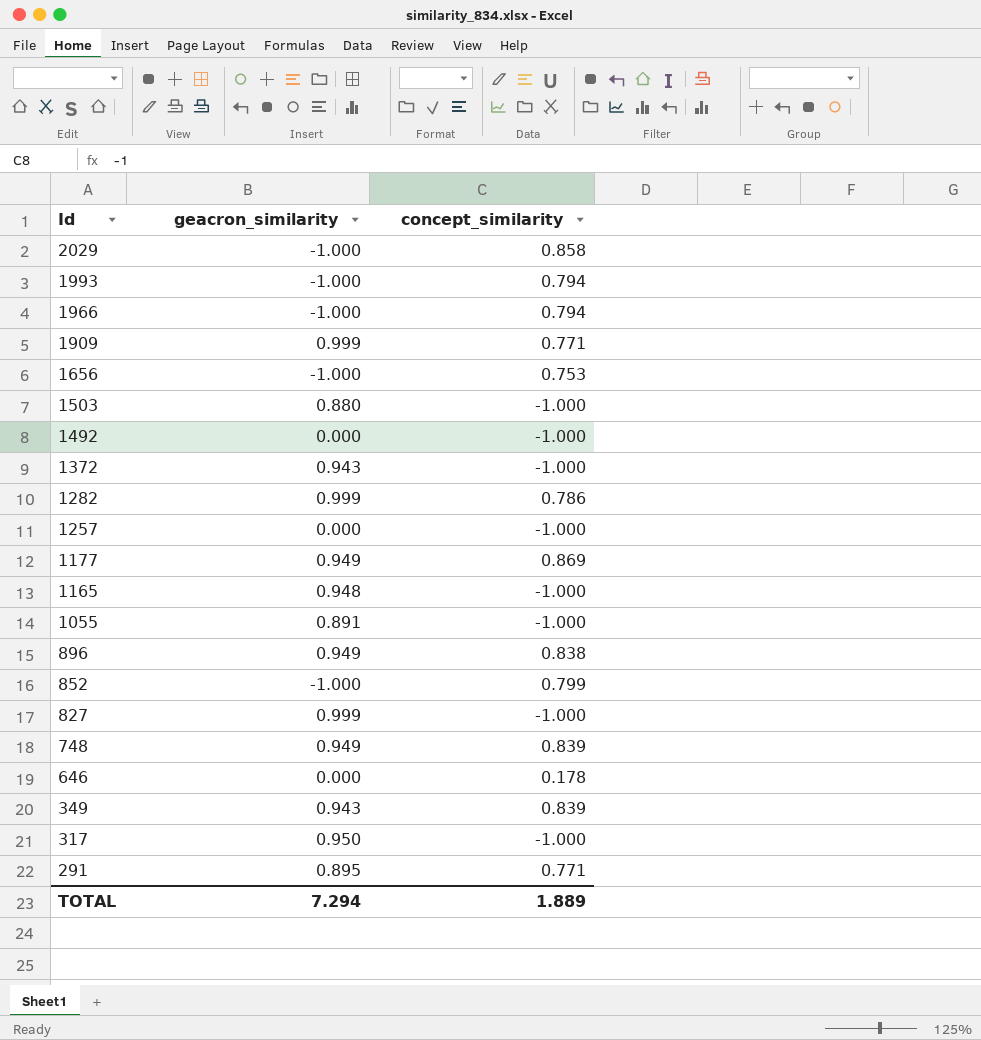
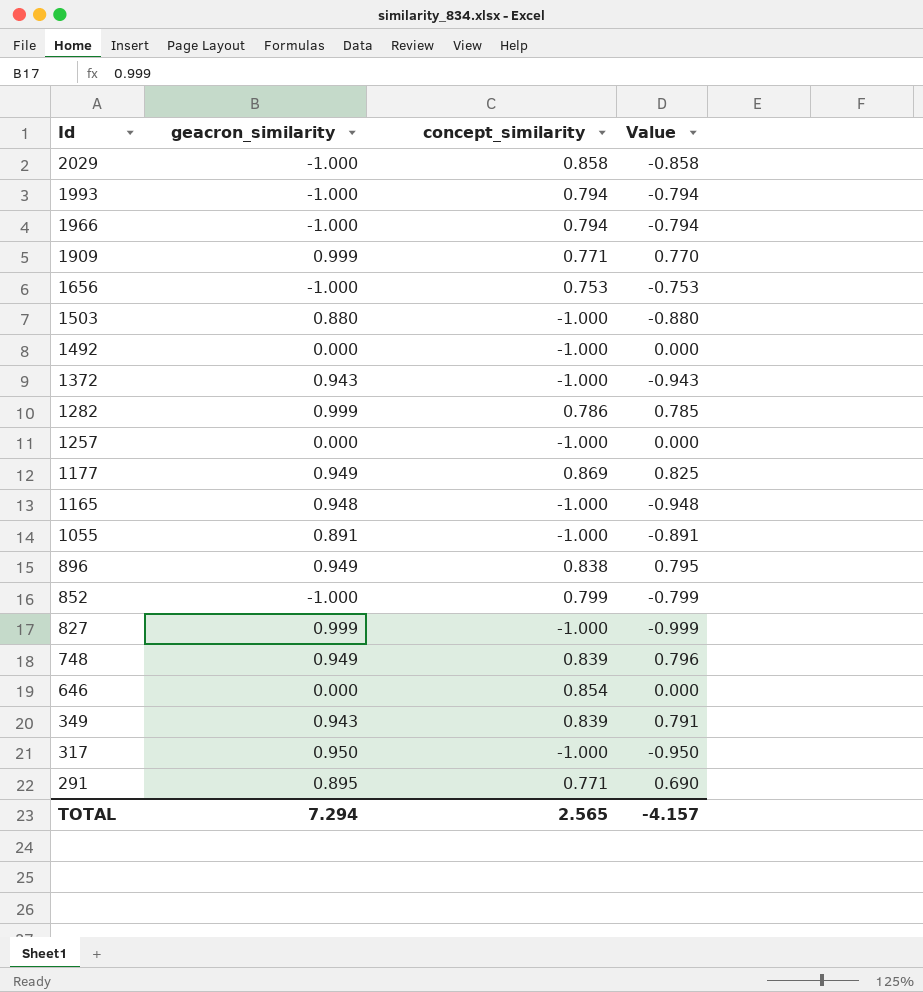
column Value | formula: none -> [geacron_similarity] * [concept_similarity]
646 | concept_similarity: 0.178 -> 0.854
TOTAL | concept_similarity: 1.889 -> 2.565

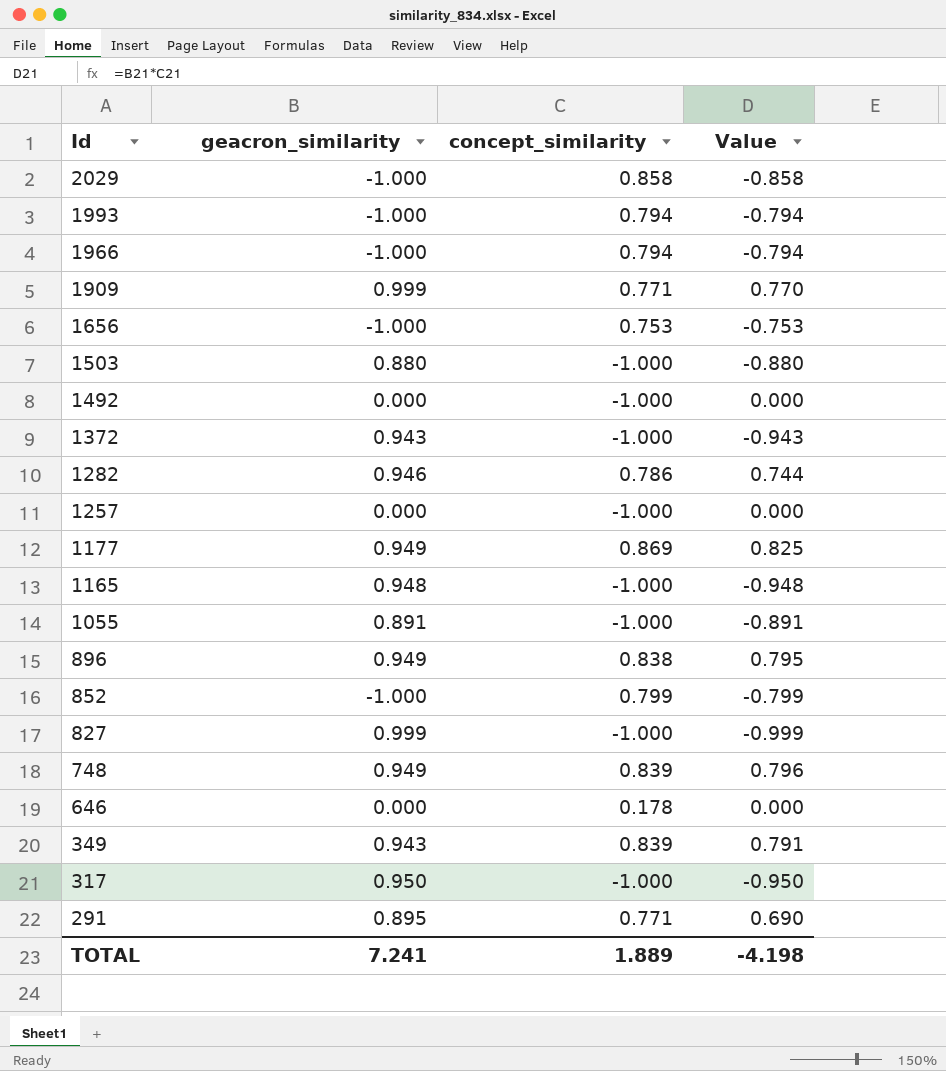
1282 | geacron_similarity: 0.999 -> 0.946
1282 | Value: 0.785 -> 0.744
646 | concept_similarity: 0.854 -> 0.178
TOTAL | geacron_similarity: 7.294 -> 7.241
TOTAL | concept_similarity: 2.565 -> 1.889
TOTAL | Value: -4.157 -> -4.198

